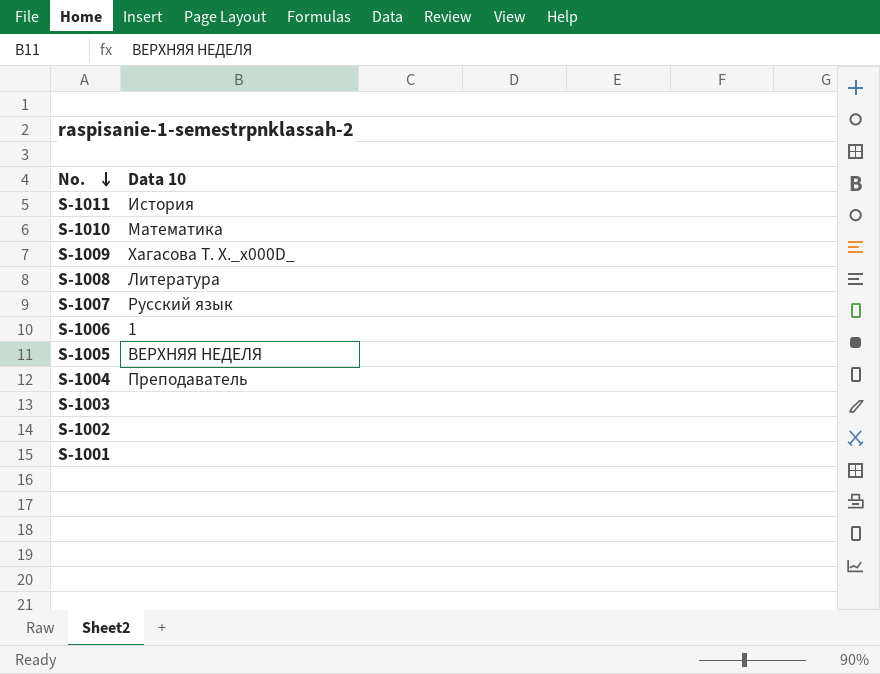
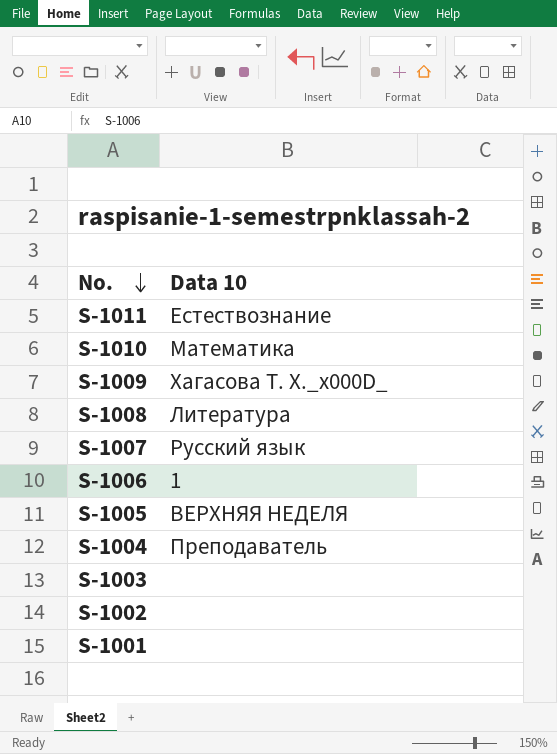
S-1011 | Data 10: История -> Естествознание

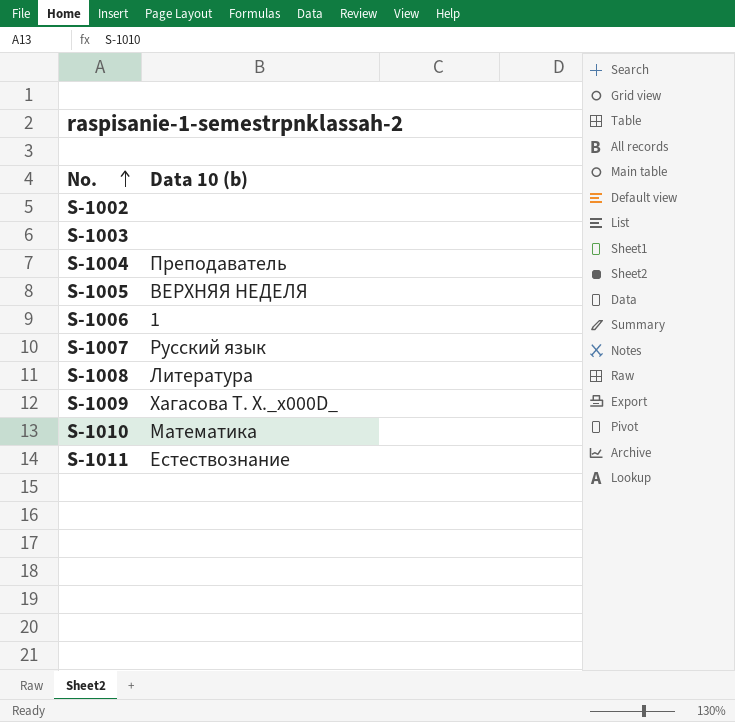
row order: No. descending -> No. ascending
column name: Data 10 -> Data 10 (b)
row S-1001: none -> none

